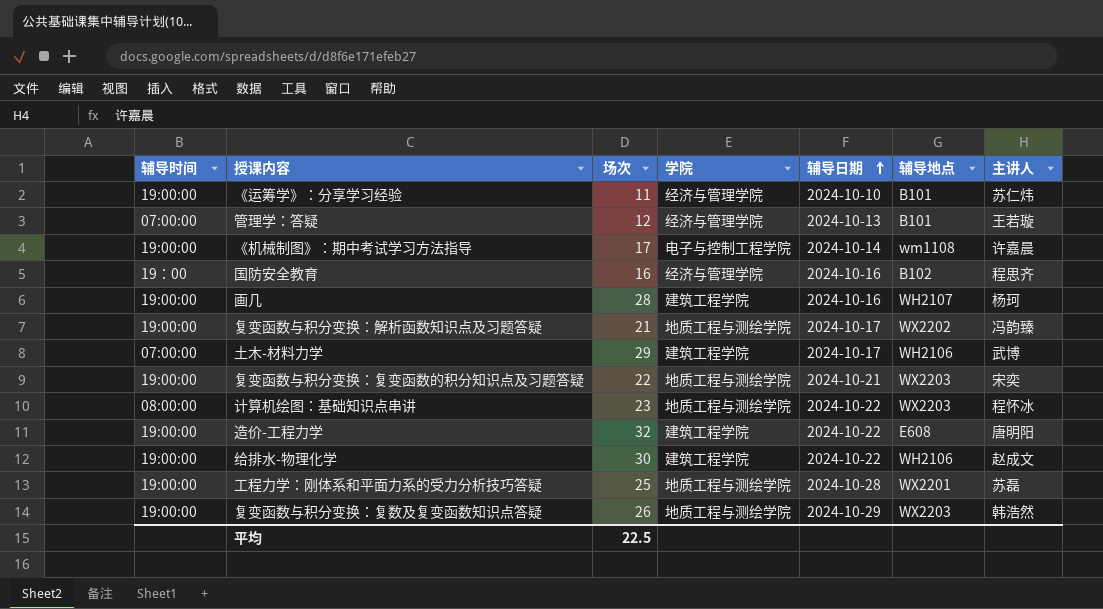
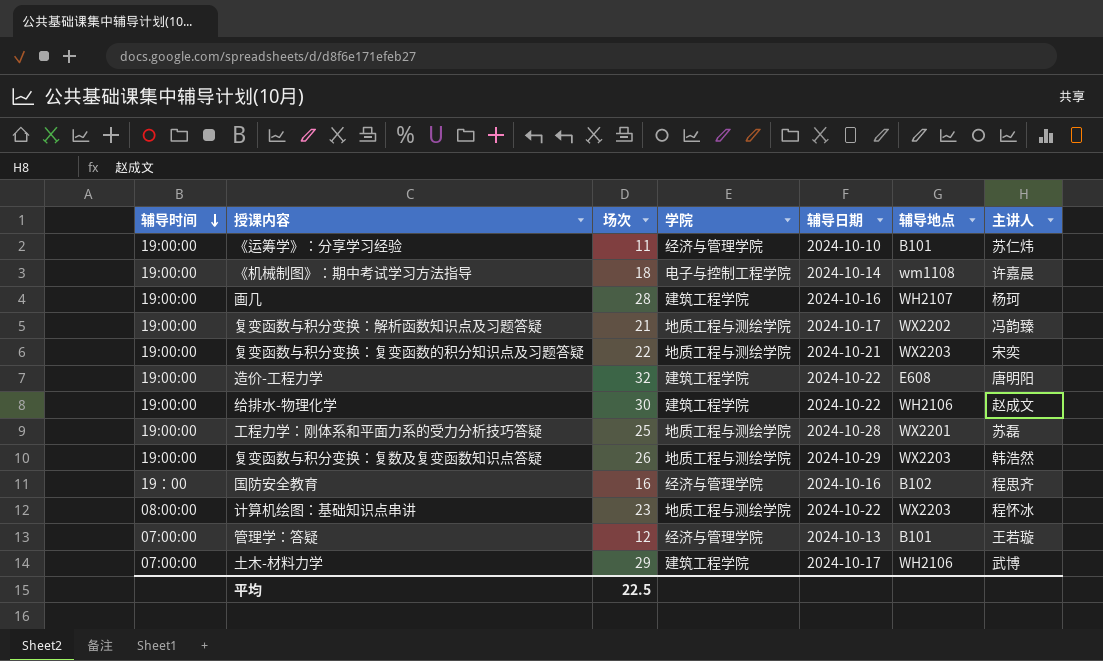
row order: 辅导日期 ascending -> 辅导时间 descending
《机械制图》：期中考试学习方法指导 | 场次: 17 -> 18

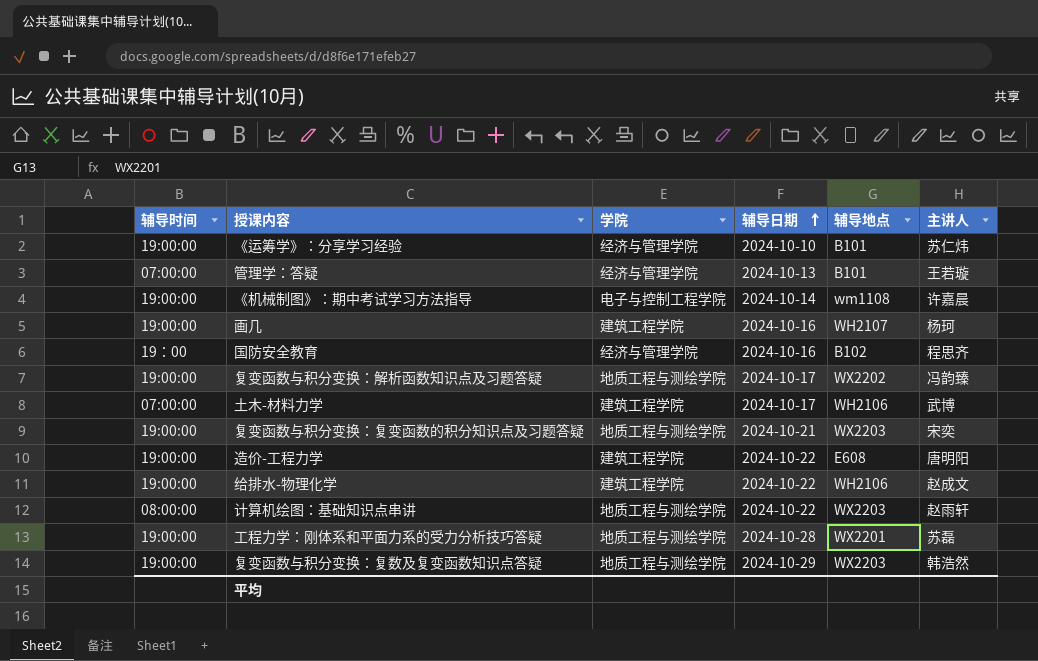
row order: 辅导时间 descending -> 辅导日期 ascending
column 场次 | position: 3 -> none
计算机绘图：基础知识点串讲 | 主讲人: 程怀冰 -> 赵雨轩

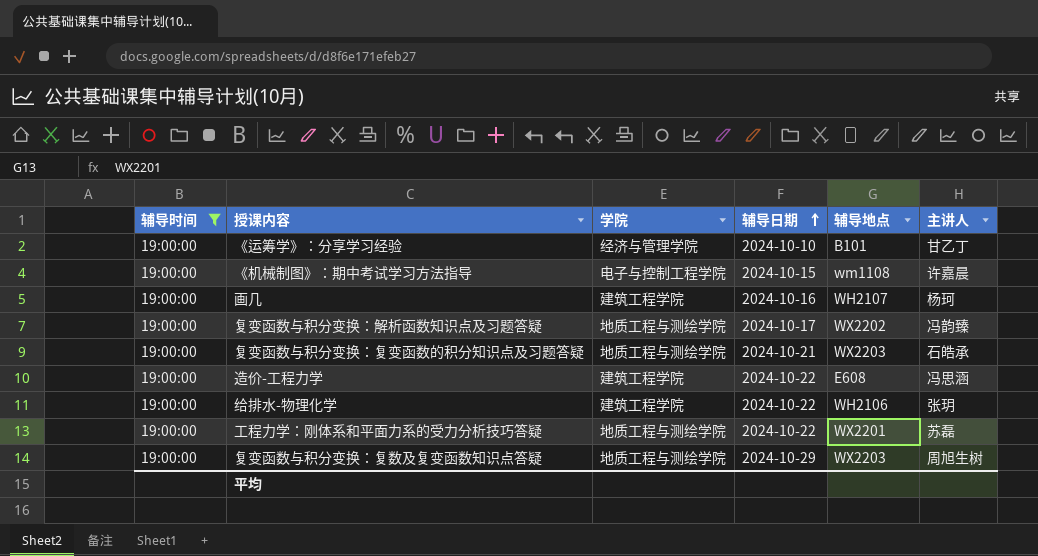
filter: none -> 辅导时间 = 19:00:00
《运筹学》：分享学习经验 | 主讲人: 苏仁炜 -> 甘乙丁
《机械制图》：期中考试学习方法指导 | 辅导日期: 2024-10-14 -> 2024-10-15
复变函数与积分变换：复变函数的积分知识点及习题答疑 | 主讲人: 宋奕 -> 石皓承
造价-工程力学 | 主讲人: 唐明阳 -> 冯思涵
给排水-物理化学 | 主讲人: 赵成文 -> 张玥
工程力学：刚体系和平面力系的受力分析技巧答疑 | 辅导日期: 2024-10-28 -> 2024-10-22
复变函数与积分变换：复数及复变函数知识点答疑 | 主讲人: 韩浩然 -> 周旭生树

